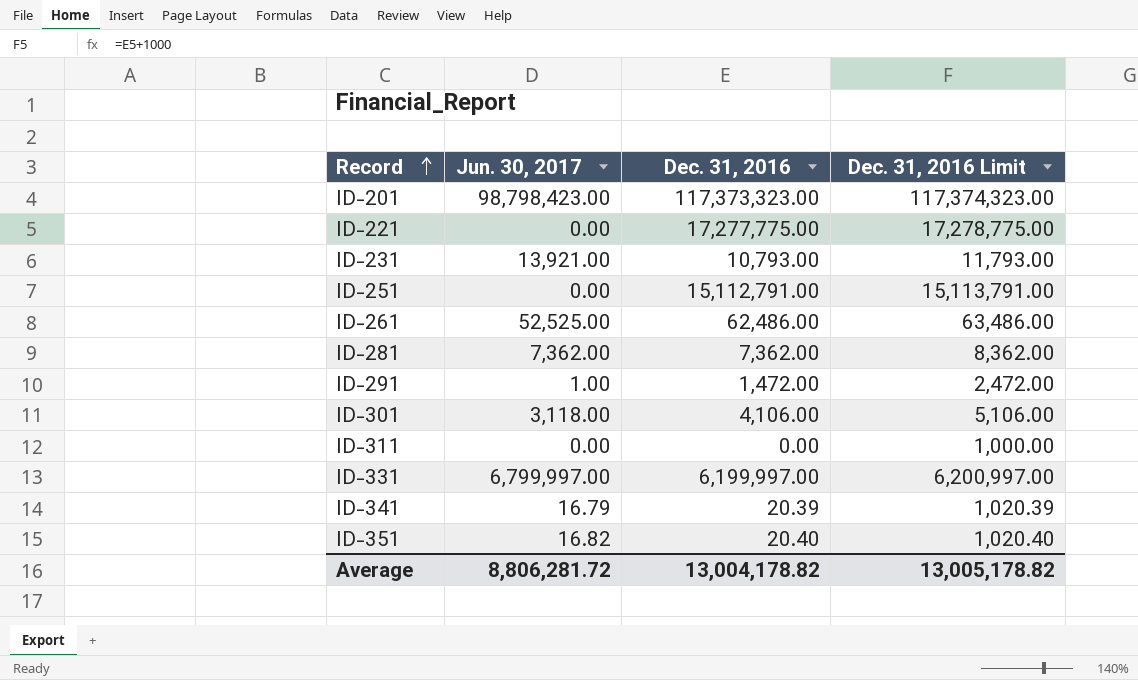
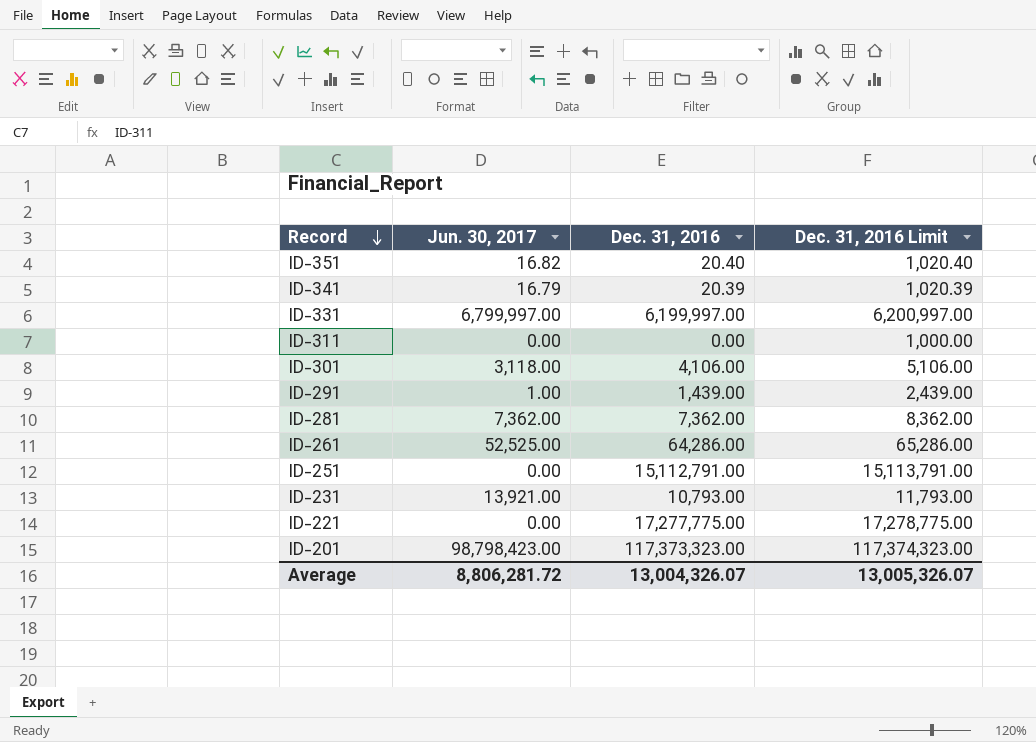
row order: Record ascending -> Record descending
ID-291 | Dec. 31, 2016: 1,472.00 -> 1,439.00
ID-291 | Dec. 31, 2016 Limit: 2,472.00 -> 2,439.00
ID-261 | Dec. 31, 2016: 62,486.00 -> 64,286.00
ID-261 | Dec. 31, 2016 Limit: 63,486.00 -> 65,286.00
Average | Dec. 31, 2016: 13,004,178.82 -> 13,004,326.07
Average | Dec. 31, 2016 Limit: 13,005,178.82 -> 13,005,326.07

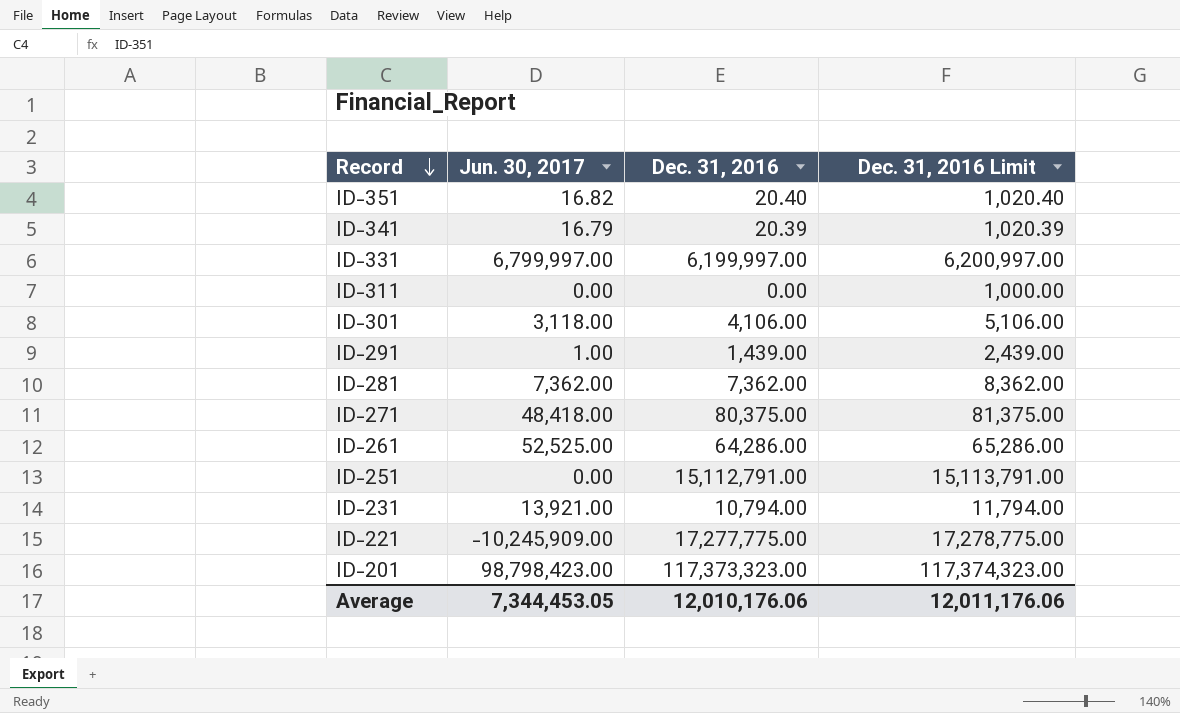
row ID-271: none -> 48,418.00 | 80,375.00 | 81,375.00
ID-231 | Dec. 31, 2016: 10,793.00 -> 10,794.00
ID-231 | Dec. 31, 2016 Limit: 11,793.00 -> 11,794.00
ID-221 | Jun. 30, 2017: 0.00 -> -10,245,909.00
Average | Jun. 30, 2017: 8,806,281.72 -> 7,344,453.05
Average | Dec. 31, 2016: 13,004,326.07 -> 12,010,176.06
Average | Dec. 31, 2016 Limit: 13,005,326.07 -> 12,011,176.06

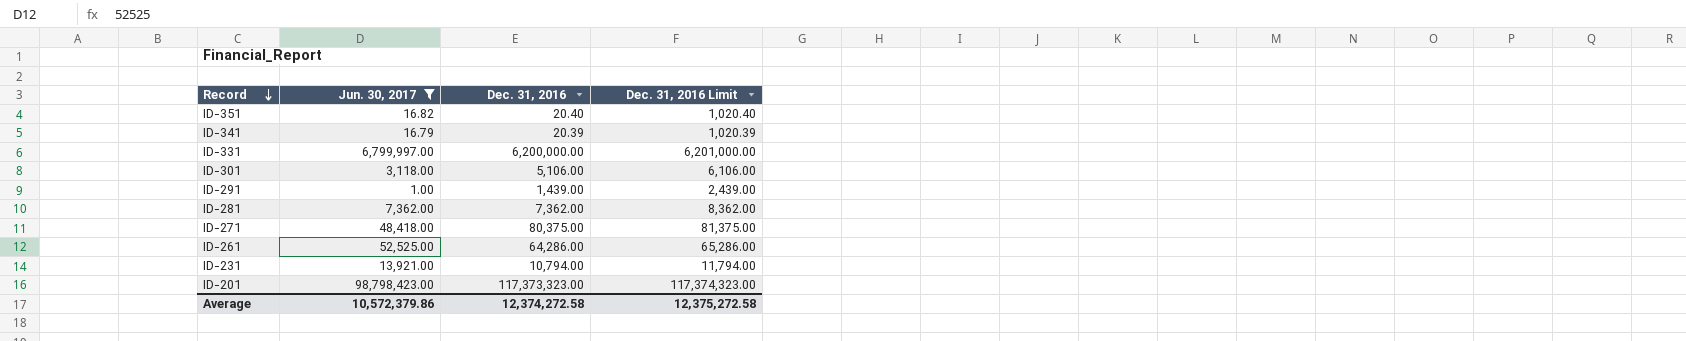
filter: none -> Jun. 30, 2017 >= 1.00
ID-331 | Dec. 31, 2016: 6,199,997.00 -> 6,200,000.00
ID-331 | Dec. 31, 2016 Limit: 6,200,997.00 -> 6,201,000.00
ID-301 | Dec. 31, 2016: 4,106.00 -> 5,106.00
ID-301 | Dec. 31, 2016 Limit: 5,106.00 -> 6,106.00
Average | Jun. 30, 2017: 7,344,453.05 -> 10,572,379.86
Average | Dec. 31, 2016: 12,010,176.06 -> 12,374,272.58
Average | Dec. 31, 2016 Limit: 12,011,176.06 -> 12,375,272.58

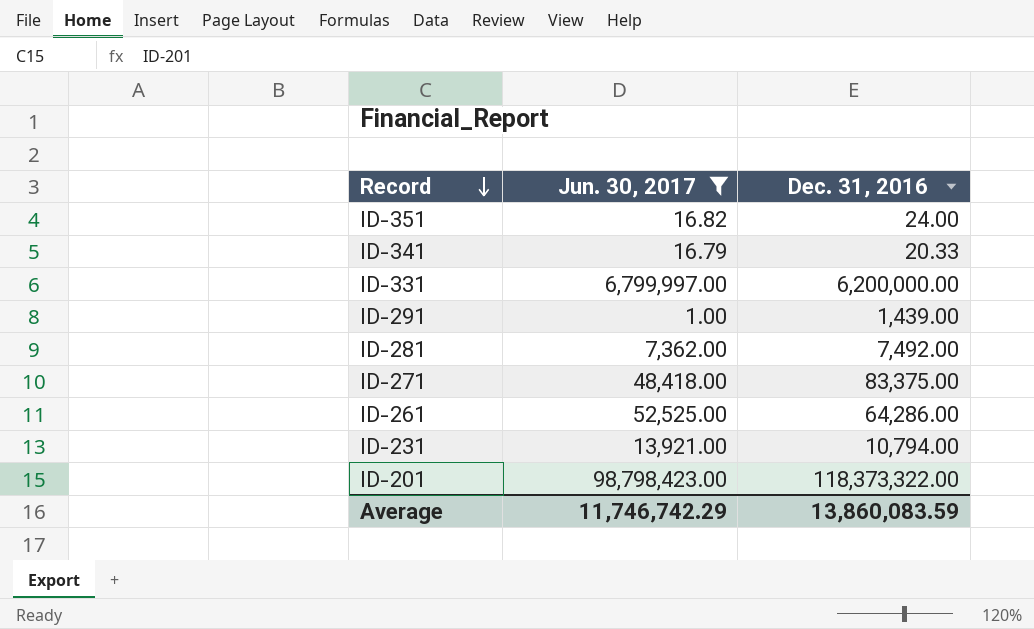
column Dec. 31, 2016 Limit | formula: [Dec. 31, 2016] + 1000 -> none
row ID-301: 3,118.00 | 5,106.00 | 6,106.00 -> none
ID-351 | Dec. 31, 2016: 20.40 -> 24.00
ID-341 | Dec. 31, 2016: 20.39 -> 20.33
ID-281 | Dec. 31, 2016: 7,362.00 -> 7,492.00
ID-271 | Dec. 31, 2016: 80,375.00 -> 83,375.00
ID-201 | Dec. 31, 2016: 117,373,323.00 -> 118,373,322.00
Average | Jun. 30, 2017: 10,572,379.86 -> 11,746,742.29
Average | Dec. 31, 2016: 12,374,272.58 -> 13,860,083.59

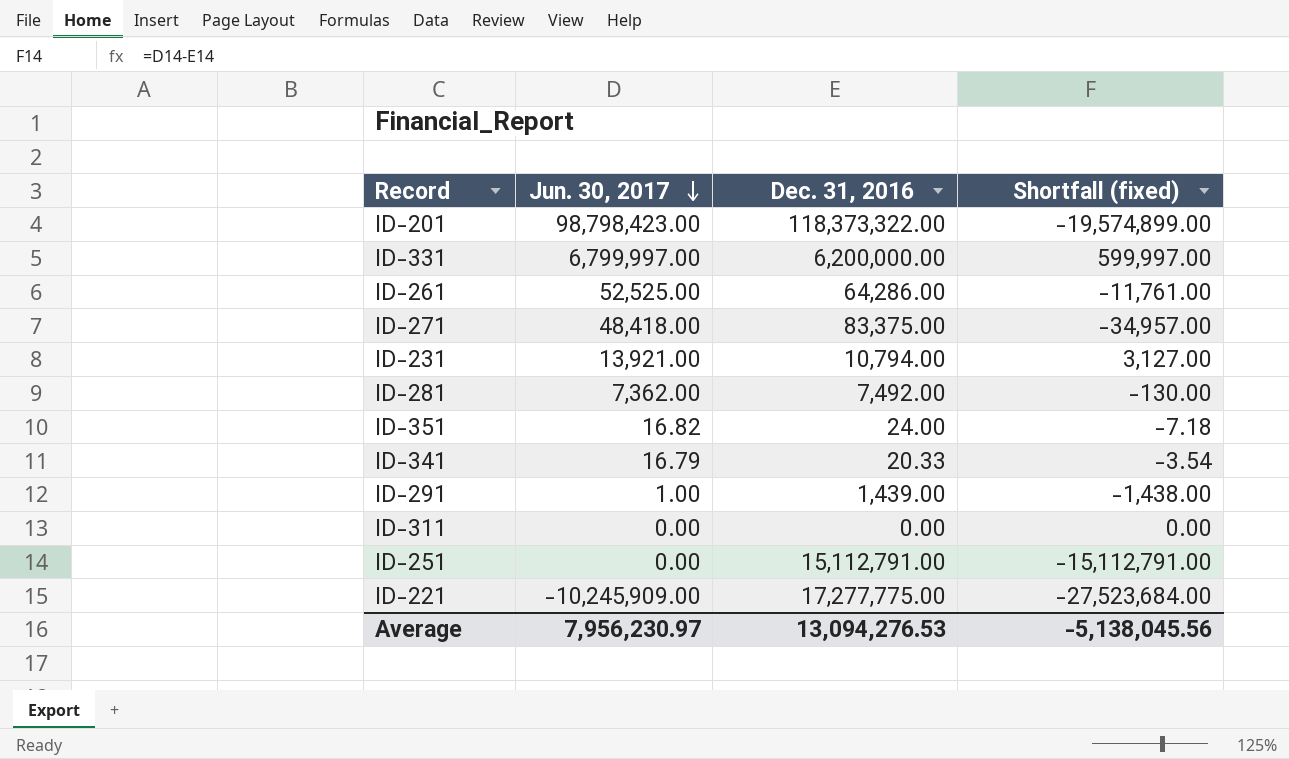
filter: Jun. 30, 2017 >= 1.00 -> none
row order: Record descending -> Jun. 30, 2017 descending
column Shortfall (fixed) | formula: none -> [Jun. 30, 2017] - [Dec. 31, 2016]
Average | Jun. 30, 2017: 11,746,742.29 -> 7,956,230.97
Average | Dec. 31, 2016: 13,860,083.59 -> 13,094,276.53

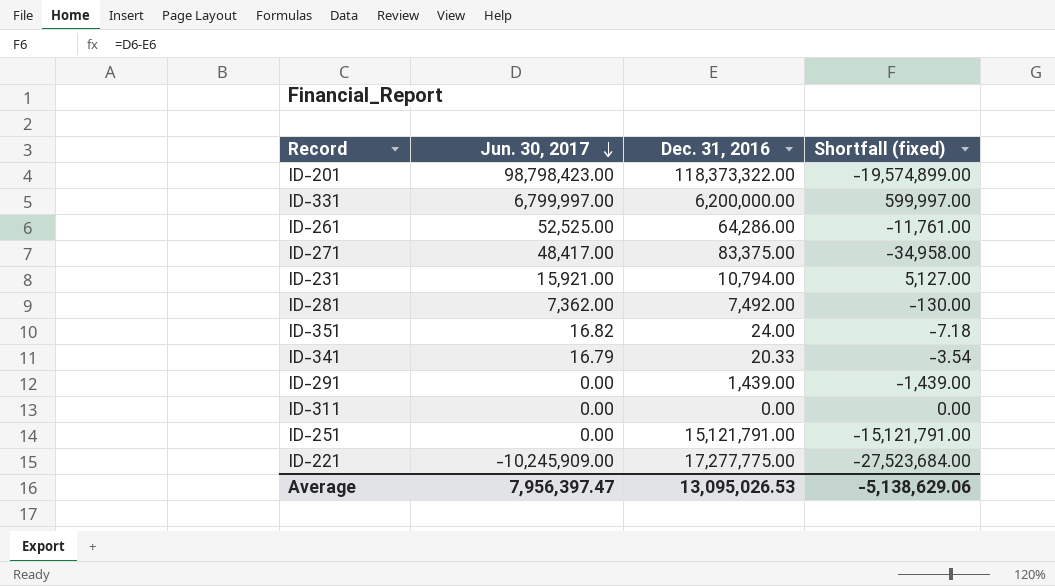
ID-271 | Jun. 30, 2017: 48,418.00 -> 48,417.00
ID-271 | Shortfall (fixed): -34,957.00 -> -34,958.00
ID-231 | Jun. 30, 2017: 13,921.00 -> 15,921.00
ID-231 | Shortfall (fixed): 3,127.00 -> 5,127.00
ID-291 | Jun. 30, 2017: 1.00 -> 0.00
ID-291 | Shortfall (fixed): -1,438.00 -> -1,439.00
ID-251 | Dec. 31, 2016: 15,112,791.00 -> 15,121,791.00
ID-251 | Shortfall (fixed): -15,112,791.00 -> -15,121,791.00
Average | Jun. 30, 2017: 7,956,230.97 -> 7,956,397.47
Average | Dec. 31, 2016: 13,094,276.53 -> 13,095,026.53
Average | Shortfall (fixed): -5,138,045.56 -> -5,138,629.06

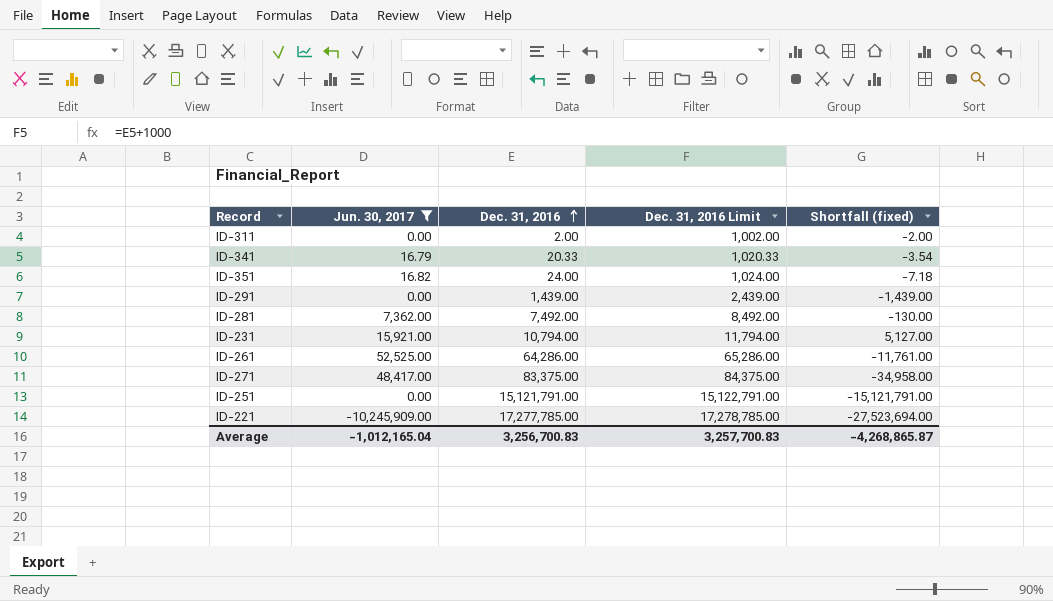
filter: none -> Jun. 30, 2017 <= 52,525.00
row order: Jun. 30, 2017 descending -> Dec. 31, 2016 ascending
column Dec. 31, 2016 Limit | formula: none -> [Dec. 31, 2016] + 1000
ID-311 | Dec. 31, 2016: 0.00 -> 2.00
ID-311 | Shortfall (fixed): 0.00 -> -2.00
ID-221 | Dec. 31, 2016: 17,277,775.00 -> 17,277,785.00
ID-221 | Shortfall (fixed): -27,523,684.00 -> -27,523,694.00
Average | Jun. 30, 2017: 7,956,397.47 -> -1,012,165.04
Average | Dec. 31, 2016: 13,095,026.53 -> 3,256,700.83
Average | Shortfall (fixed): -5,138,629.06 -> -4,268,865.87

